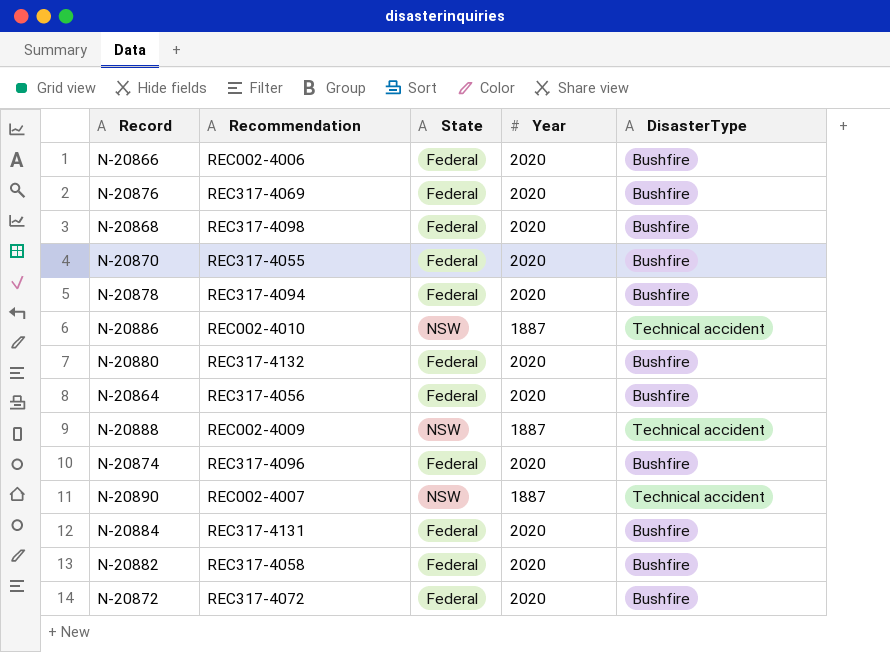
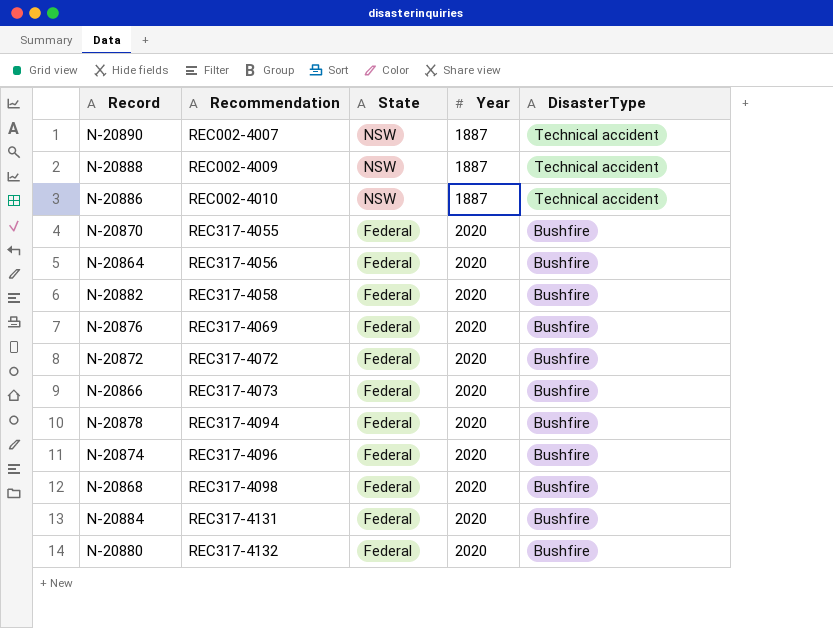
row order: none -> Recommendation ascending
N-20866 | Recommendation: REC002-4006 -> REC317-4073

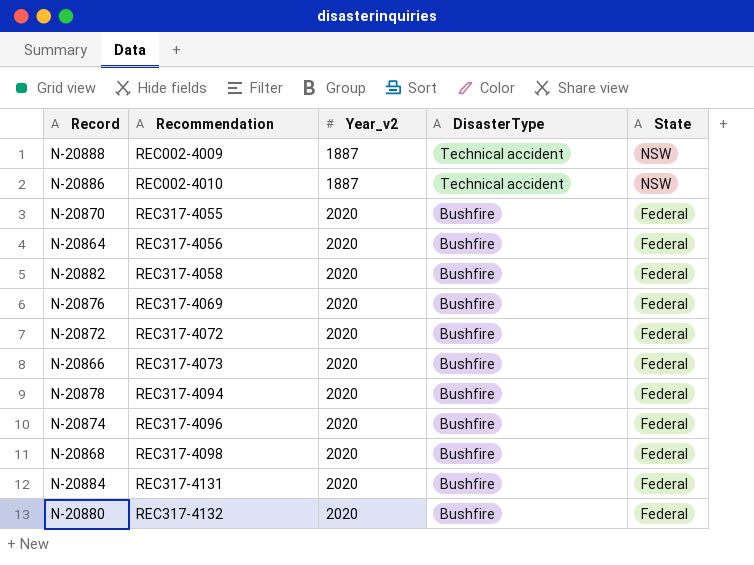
column name: Year -> Year_v2
column State | position: 3 -> 5
row N-20890: REC002-4007 | NSW | 1887 | Technical accident -> none

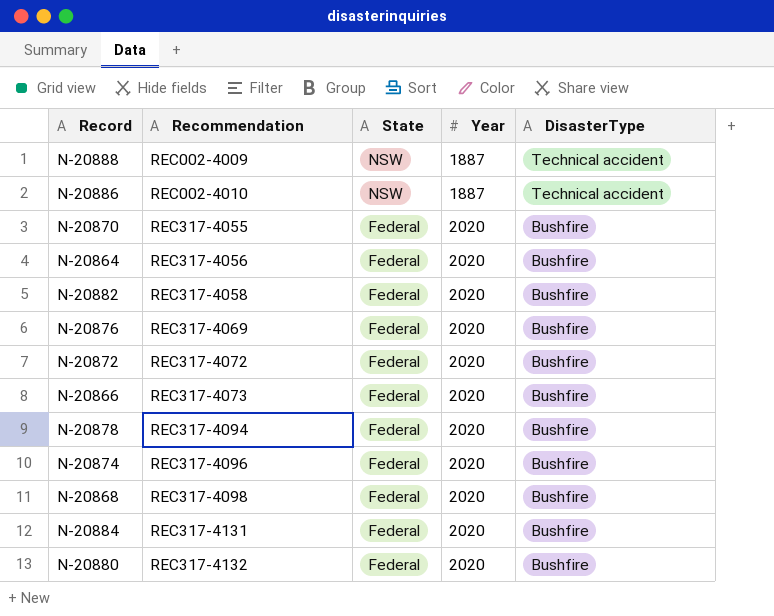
column State | position: 5 -> 3
column name: Year_v2 -> Year

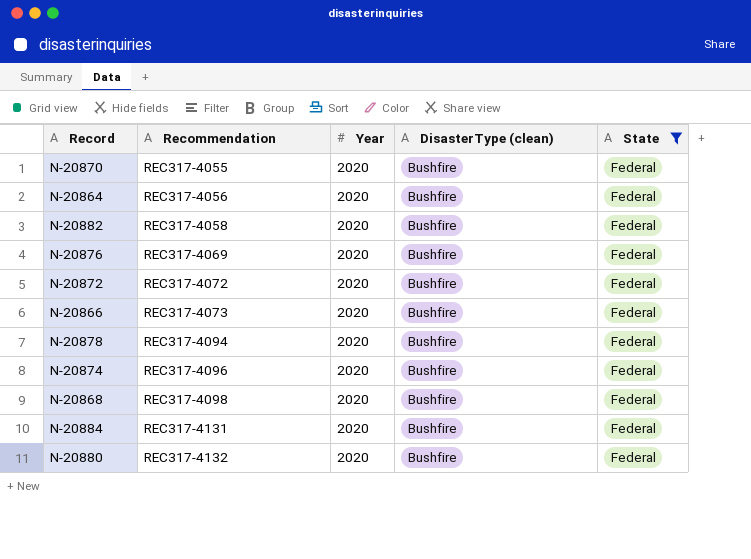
filter: none -> State = Federal
column name: DisasterType -> DisasterType (clean)
column State | position: 3 -> 5

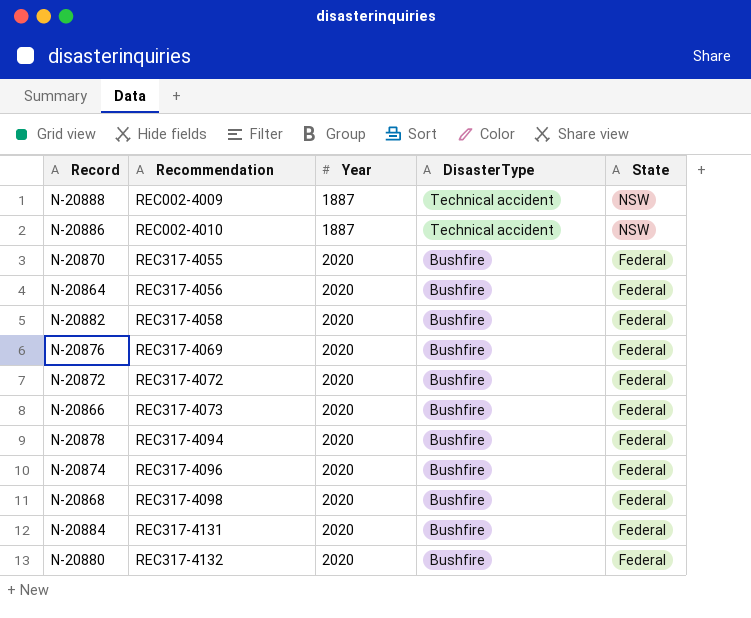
filter: State = Federal -> none
column name: DisasterType (clean) -> DisasterType

